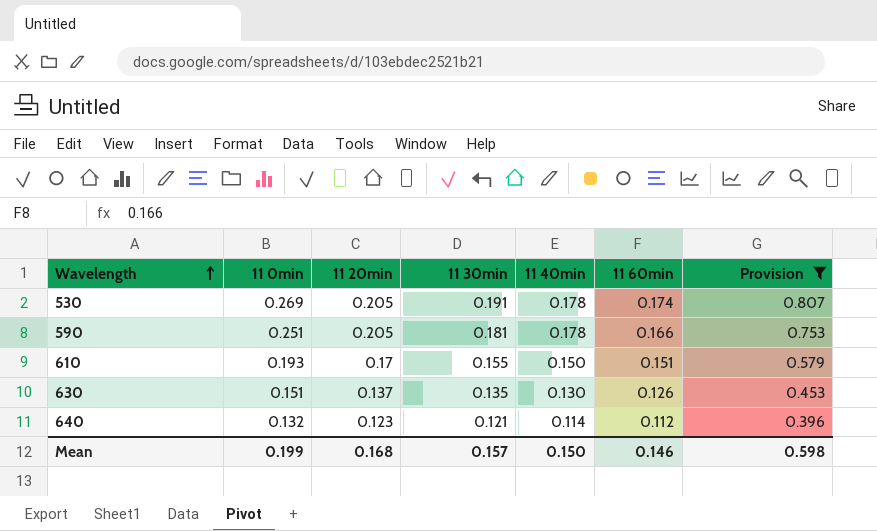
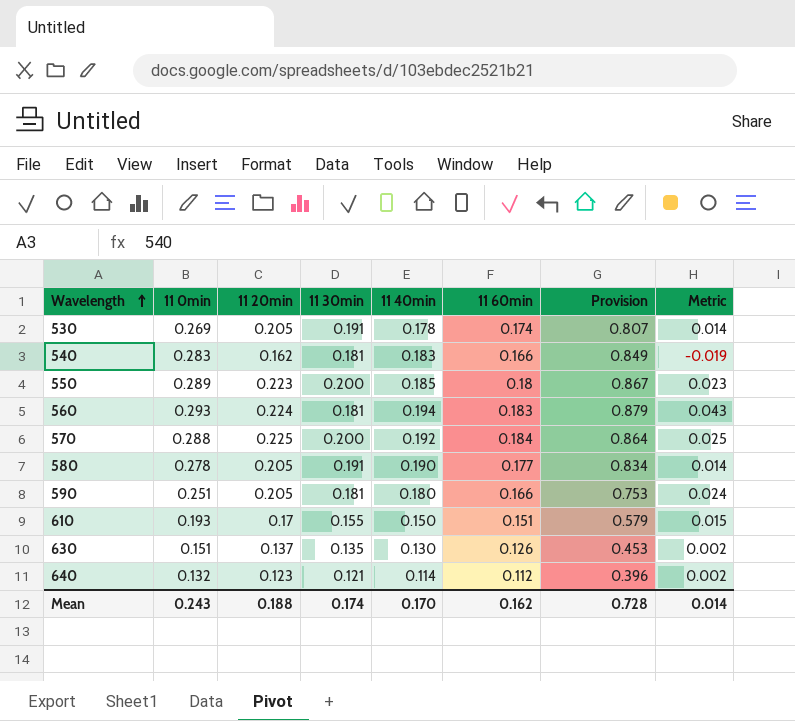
filter: Provision <= 0.807 -> none
column Metric | formula: none -> [11 20min] - [11 30min]
590 | 11 40min: 0.178 -> 0.180
Mean | 11 0min: 0.199 -> 0.243
Mean | 11 20min: 0.168 -> 0.188
Mean | 11 30min: 0.157 -> 0.174
Mean | 11 40min: 0.150 -> 0.170
Mean | 11 60min: 0.146 -> 0.162
Mean | Provision: 0.598 -> 0.728

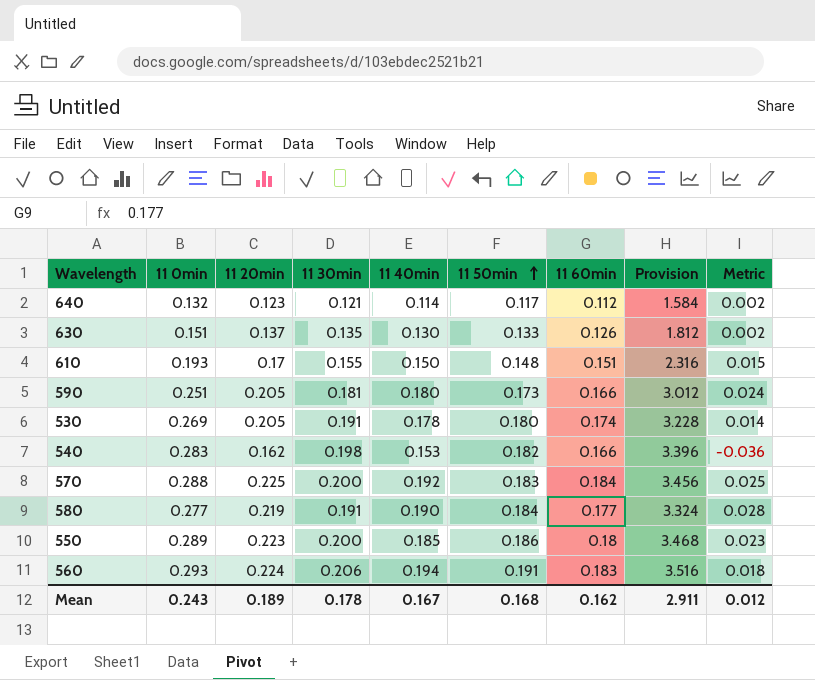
row order: Wavelength ascending -> 11 50min ascending
column 11 50min | position: none -> 6
column Provision | formula: [11 0min] * 3 -> [11 0min] * 12
540 | 11 30min: 0.181 -> 0.198
540 | 11 40min: 0.183 -> 0.153
540 | Metric: -0.019 -> -0.036
580 | 11 0min: 0.278 -> 0.277
580 | 11 20min: 0.205 -> 0.219
580 | Metric: 0.014 -> 0.028
560 | 11 30min: 0.181 -> 0.206
560 | Metric: 0.043 -> 0.018
Mean | 11 20min: 0.188 -> 0.189
Mean | 11 30min: 0.174 -> 0.178
Mean | 11 40min: 0.170 -> 0.167
Mean | Provision: 0.728 -> 2.911
Mean | Metric: 0.014 -> 0.012

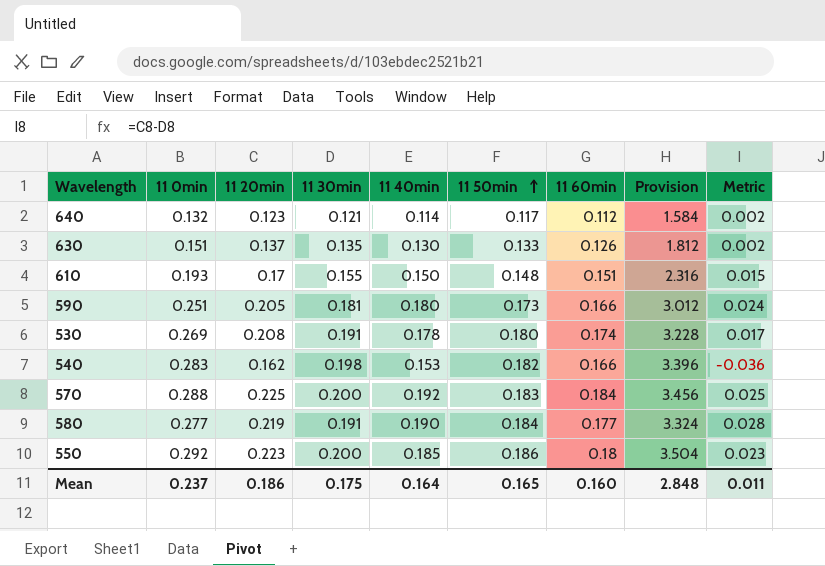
row 560: 0.293 | 0.224 | 0.206 | 0.194 | 0.191 | 0.183 | 3.516 | 0.018 -> none
530 | 11 20min: 0.205 -> 0.208
530 | Metric: 0.014 -> 0.017
550 | 11 0min: 0.289 -> 0.292
550 | Provision: 3.468 -> 3.504
Mean | 11 0min: 0.243 -> 0.237
Mean | 11 20min: 0.189 -> 0.186
Mean | 11 30min: 0.178 -> 0.175
Mean | 11 40min: 0.167 -> 0.164
Mean | 11 50min: 0.168 -> 0.165
Mean | 11 60min: 0.162 -> 0.160
Mean | Provision: 2.911 -> 2.848
Mean | Metric: 0.012 -> 0.011

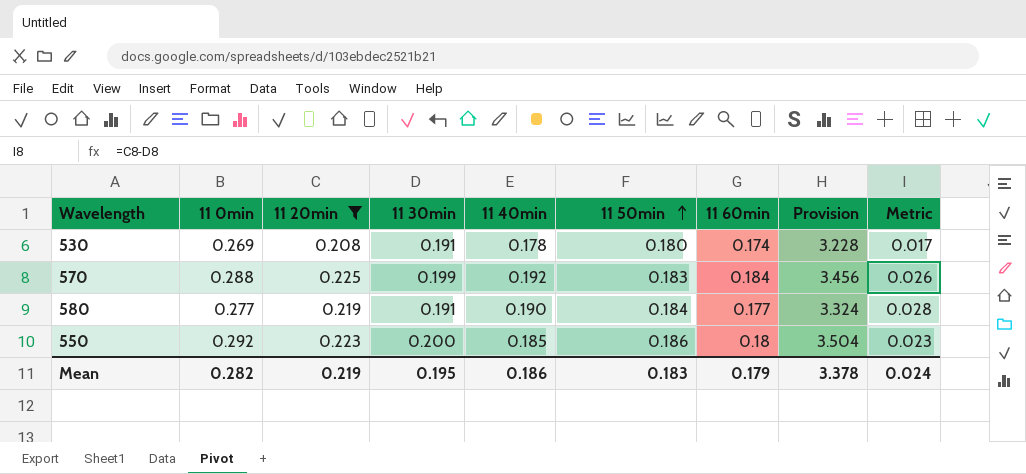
filter: none -> 11 20min >= 0.208
570 | 11 30min: 0.200 -> 0.199
570 | Metric: 0.025 -> 0.026
Mean | 11 0min: 0.237 -> 0.282
Mean | 11 20min: 0.186 -> 0.219
Mean | 11 30min: 0.175 -> 0.195
Mean | 11 40min: 0.164 -> 0.186
Mean | 11 50min: 0.165 -> 0.183
Mean | 11 60min: 0.160 -> 0.179
Mean | Provision: 2.848 -> 3.378
Mean | Metric: 0.011 -> 0.024

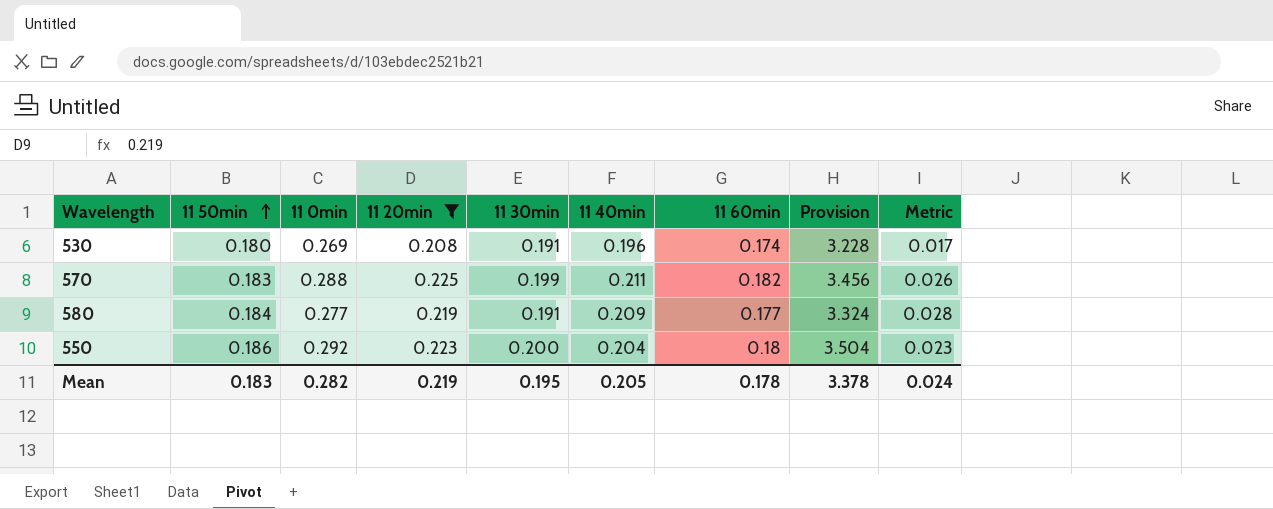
column 11 50min | position: 6 -> 2
530 | 11 40min: 0.178 -> 0.196
570 | 11 40min: 0.192 -> 0.211
570 | 11 60min: 0.184 -> 0.182
580 | 11 40min: 0.190 -> 0.209
550 | 11 40min: 0.185 -> 0.204
Mean | 11 40min: 0.186 -> 0.205
Mean | 11 60min: 0.179 -> 0.178

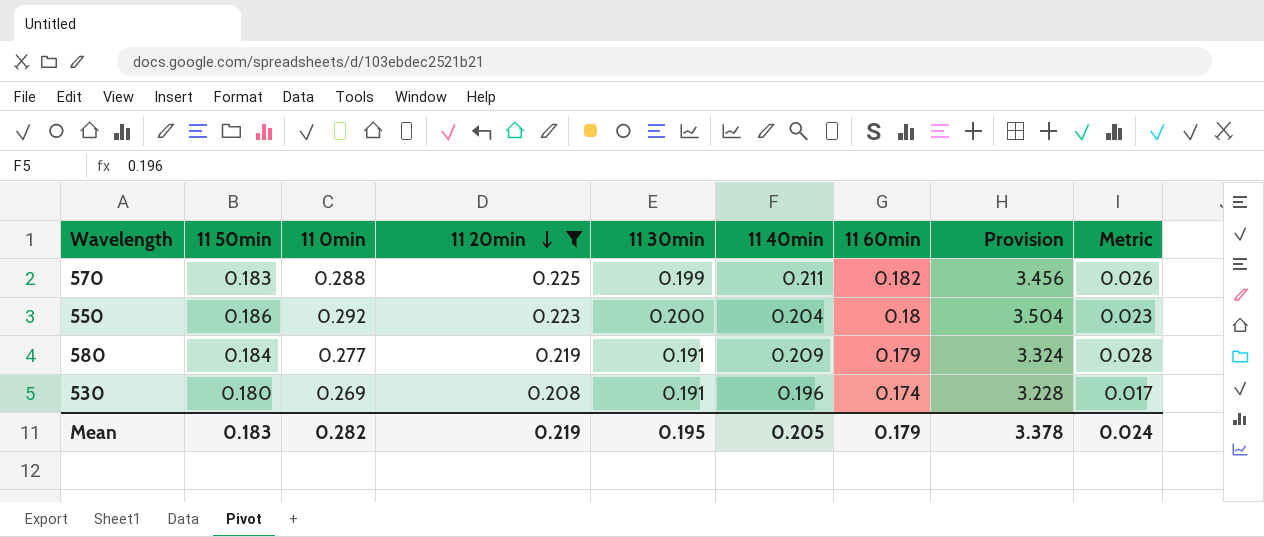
row order: 11 50min ascending -> 11 20min descending
580 | 11 60min: 0.177 -> 0.179
Mean | 11 60min: 0.178 -> 0.179

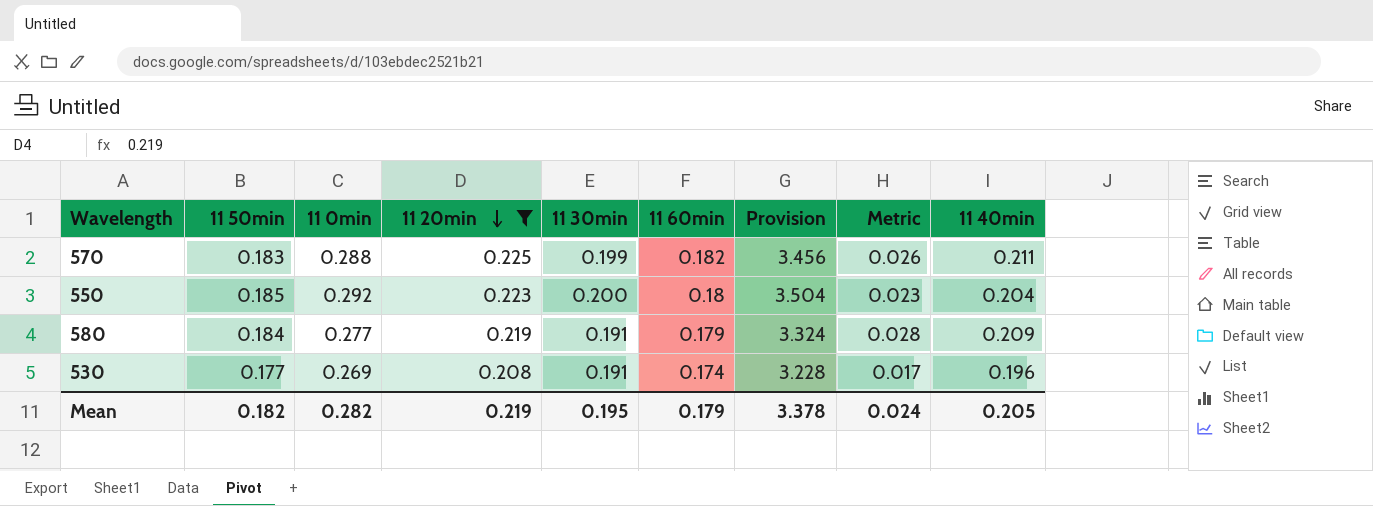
column 11 40min | position: 6 -> 9
550 | 11 50min: 0.186 -> 0.185
530 | 11 50min: 0.180 -> 0.177
Mean | 11 50min: 0.183 -> 0.182

